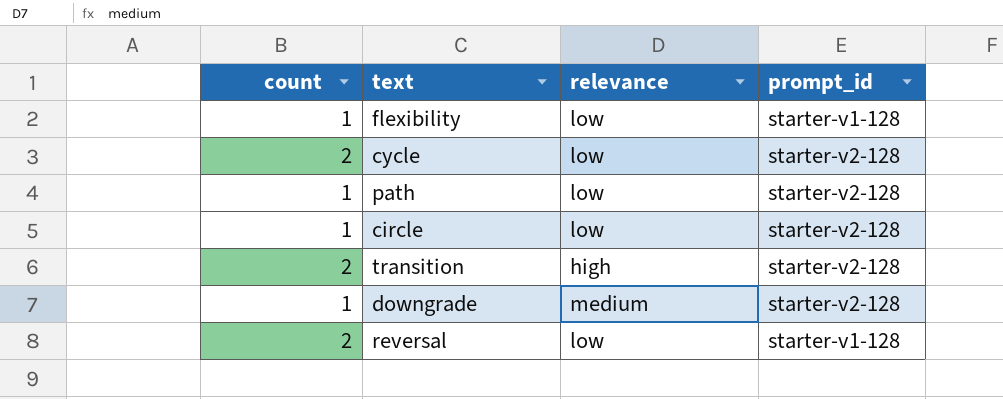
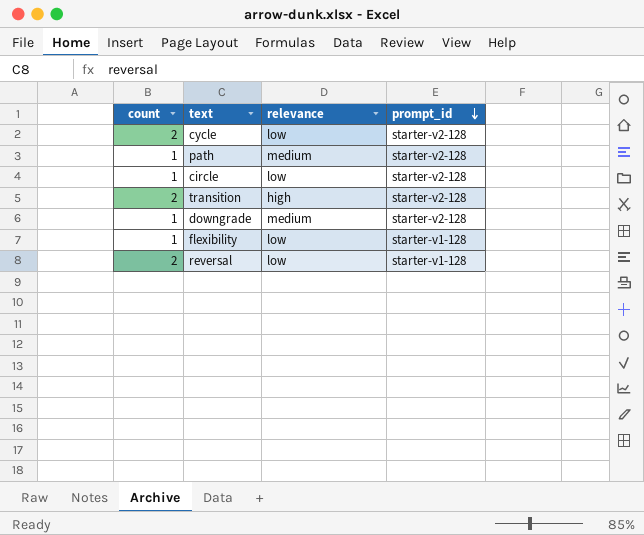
row order: none -> prompt_id descending
path | relevance: low -> medium

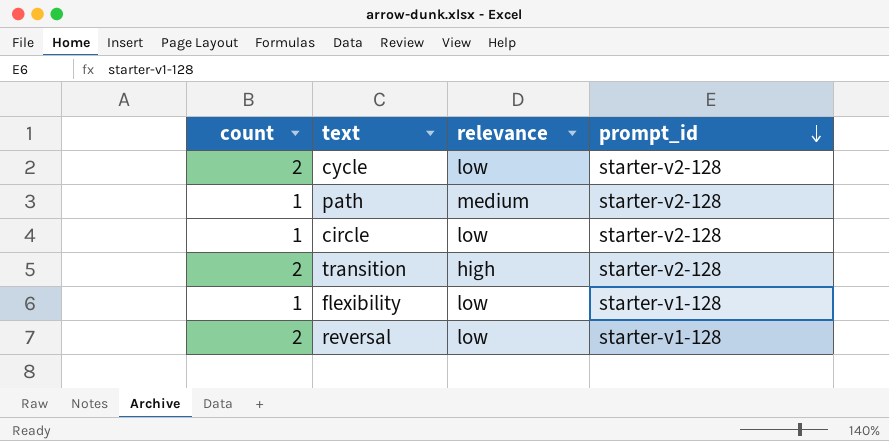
row downgrade: 1 | medium | starter-v2-128 -> none

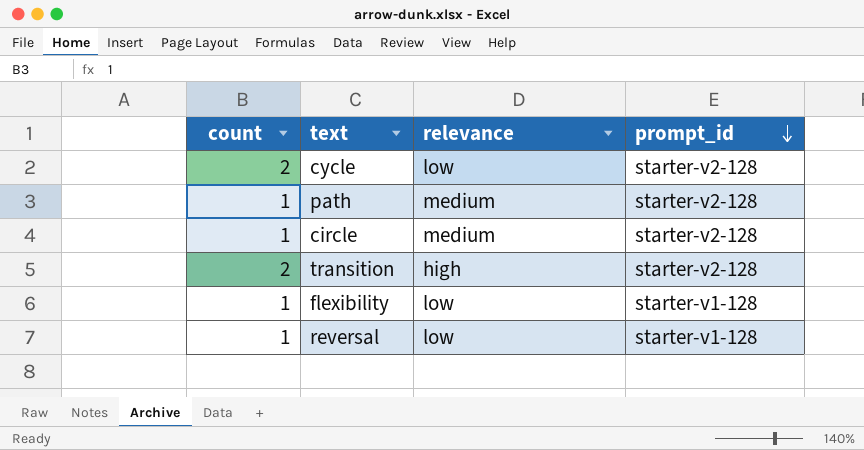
circle | relevance: low -> medium
reversal | count: 2 -> 1

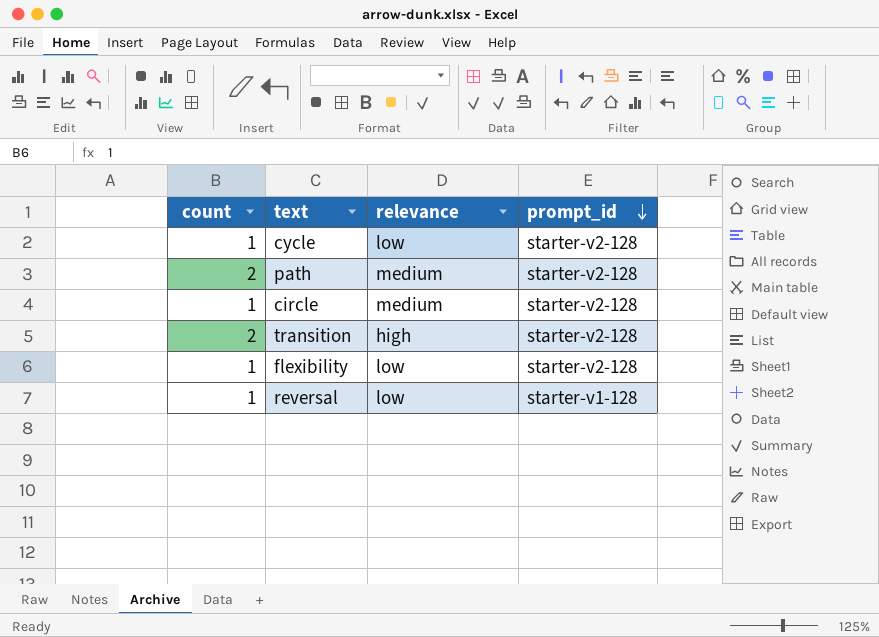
cycle | count: 2 -> 1
path | count: 1 -> 2
flexibility | prompt_id: starter-v1-128 -> starter-v2-128

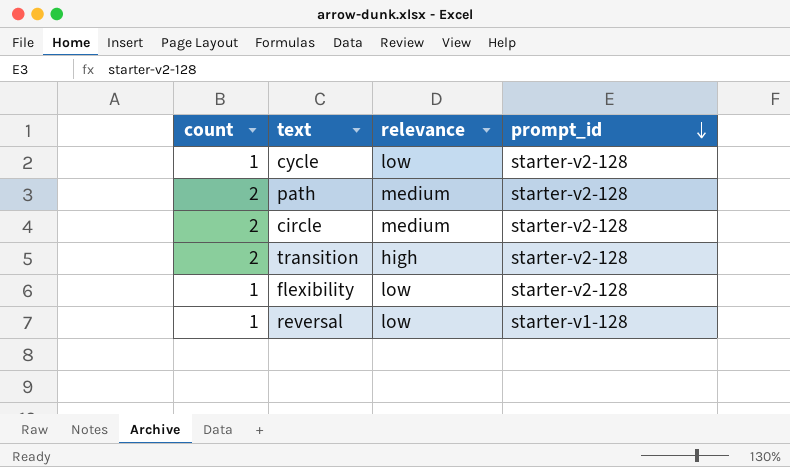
circle | count: 1 -> 2

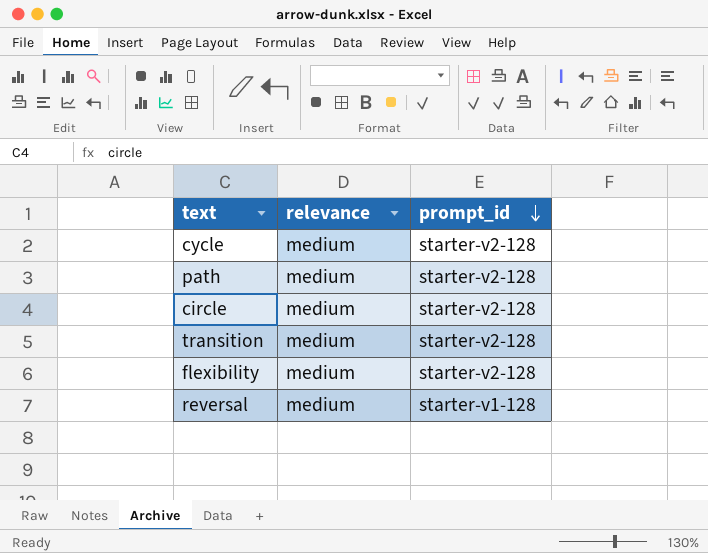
column count | position: 1 -> none
cycle | relevance: low -> medium
transition | relevance: high -> medium
flexibility | relevance: low -> medium
reversal | relevance: low -> medium

